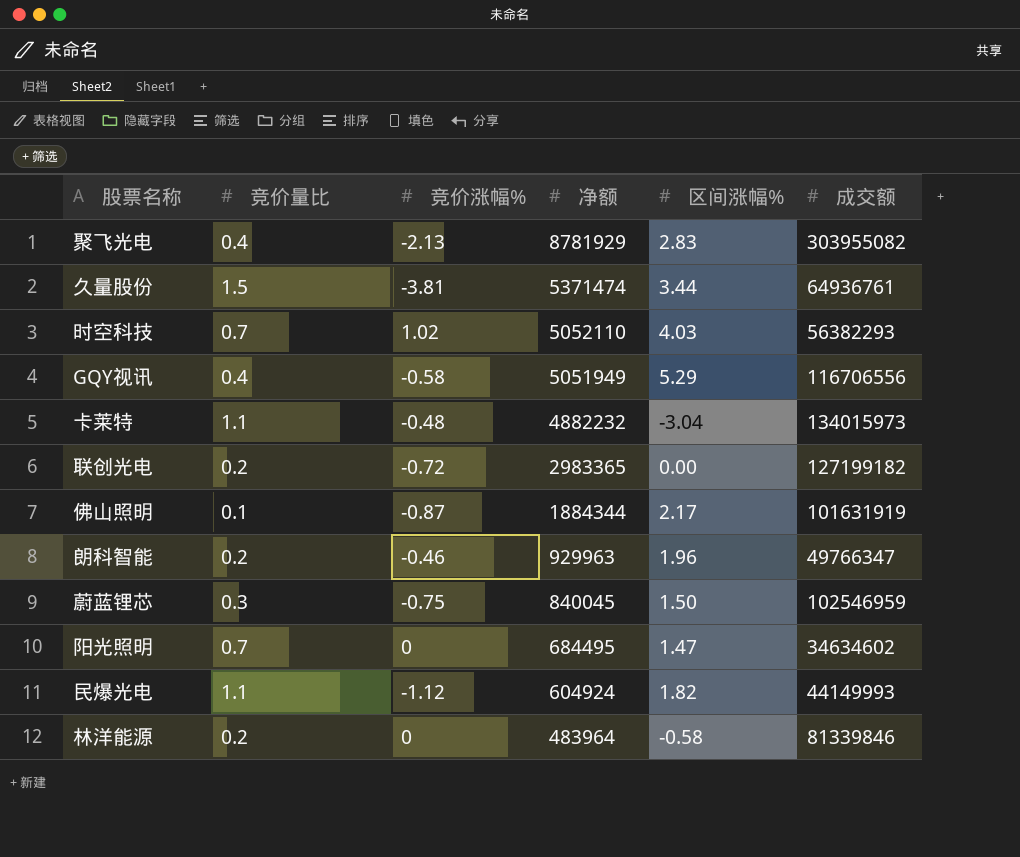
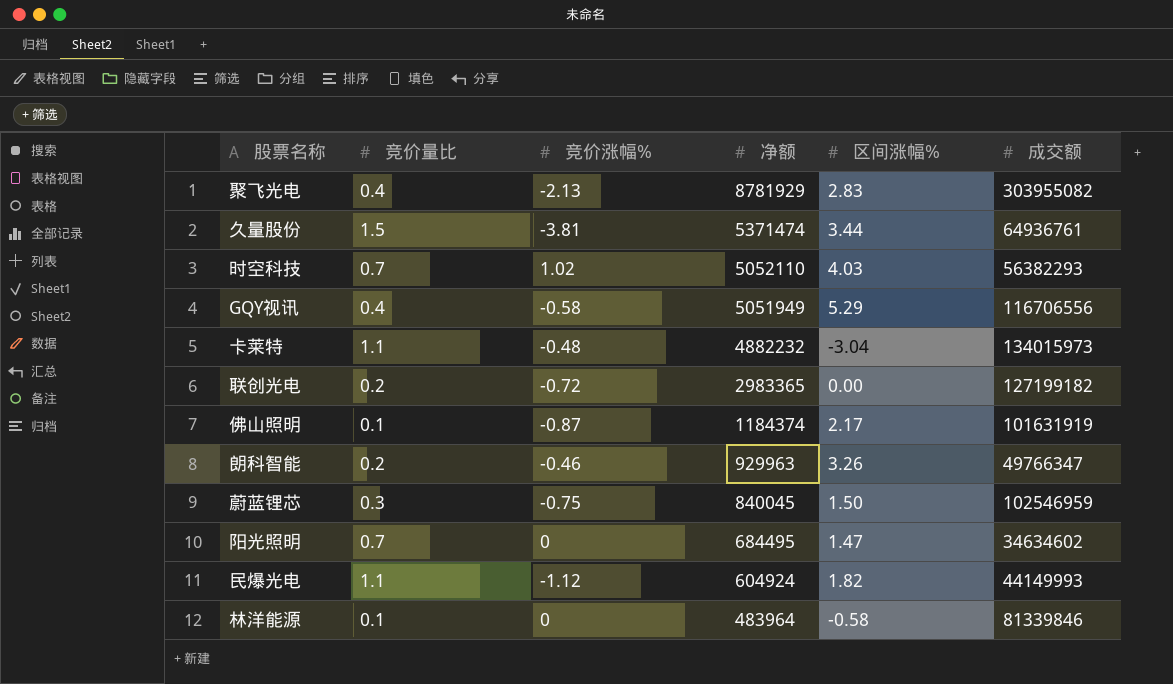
佛山照明 | 净额: 1884344 -> 1184374
朗科智能 | 区间涨幅%: 1.96 -> 3.26
林洋能源 | 竞价量比: 0.2 -> 0.1

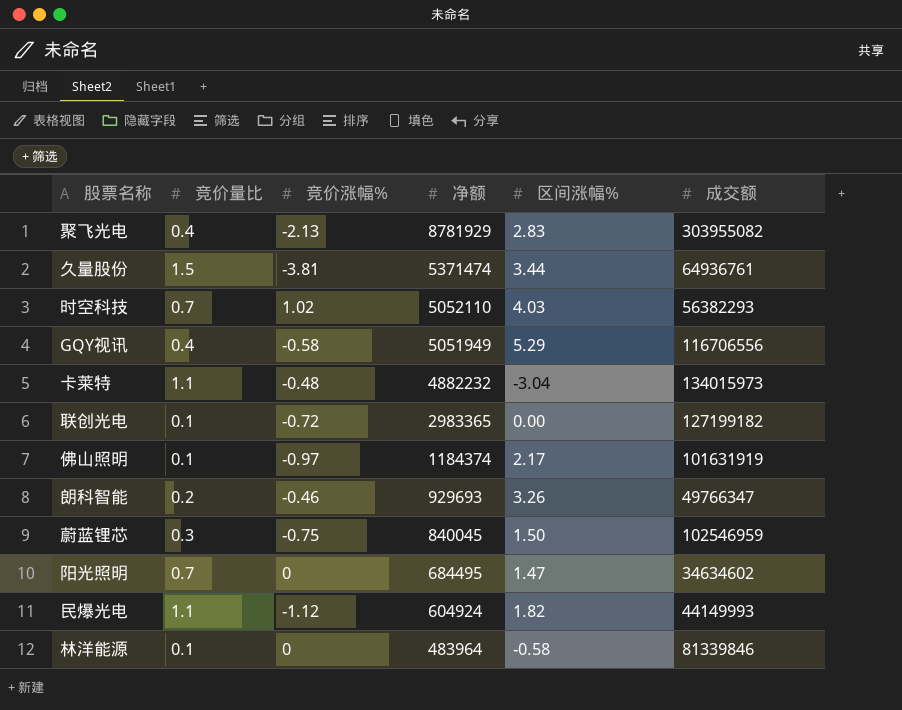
联创光电 | 竞价量比: 0.2 -> 0.1
佛山照明 | 竞价涨幅%: -0.87 -> -0.97
朗科智能 | 净额: 929963 -> 929693

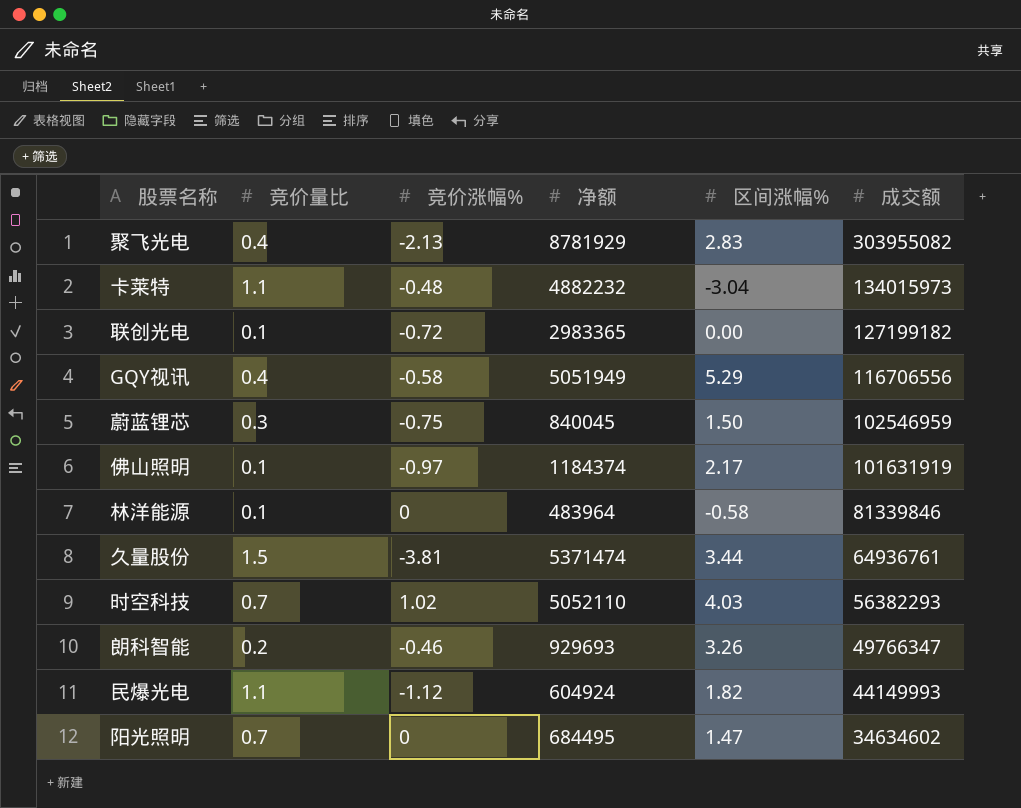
row order: 净额 descending -> 成交额 descending

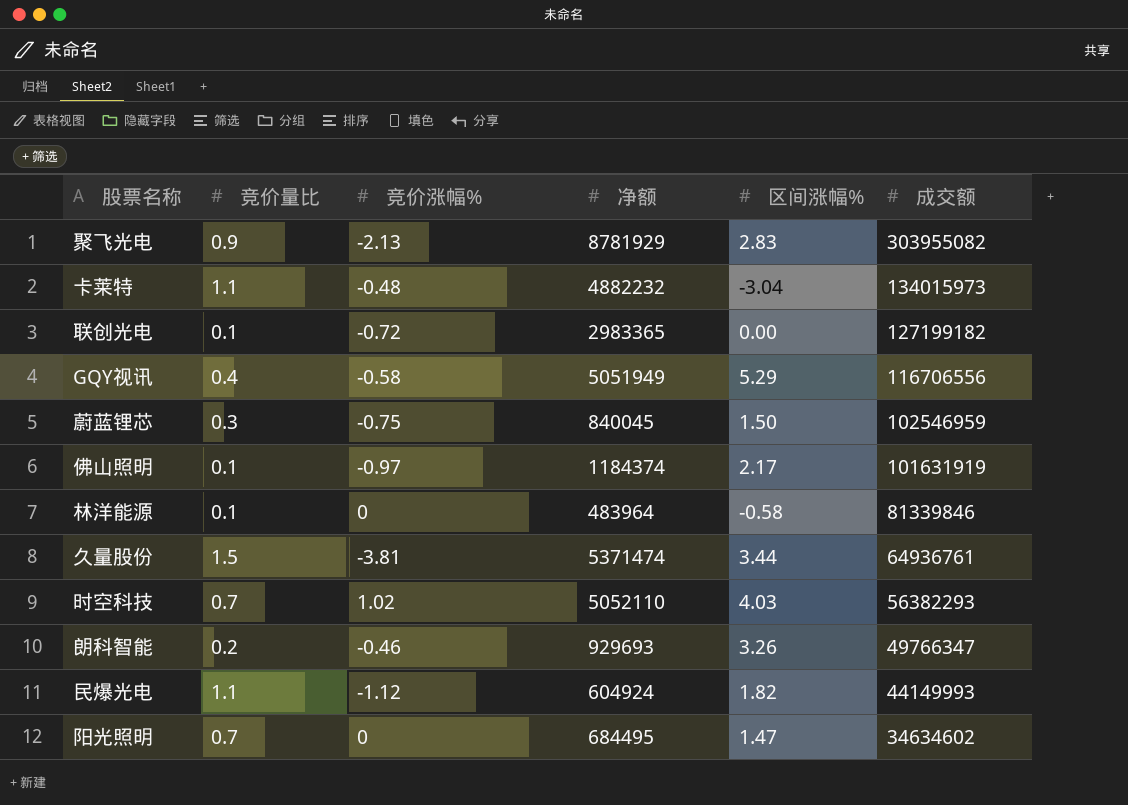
聚飞光电 | 竞价量比: 0.4 -> 0.9

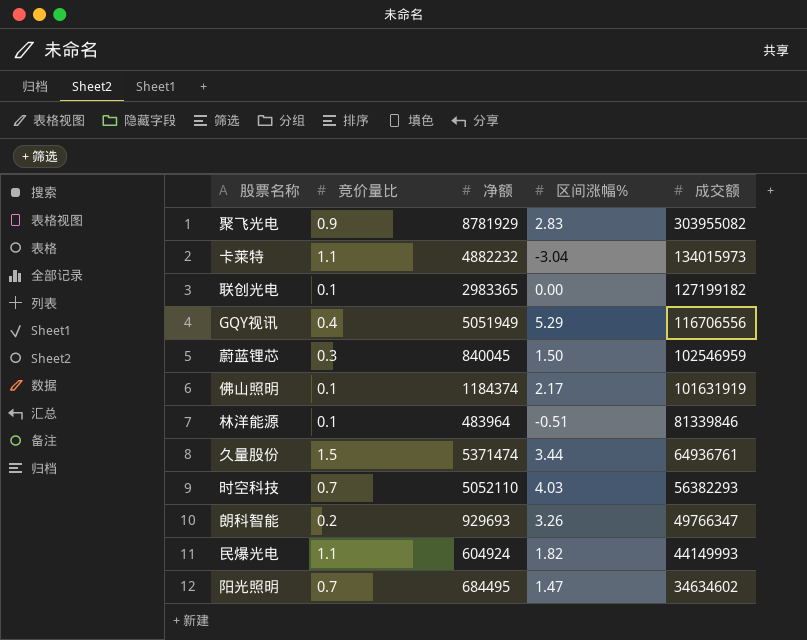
column 竞价涨幅% | position: 3 -> none
林洋能源 | 区间涨幅%: -0.58 -> -0.51

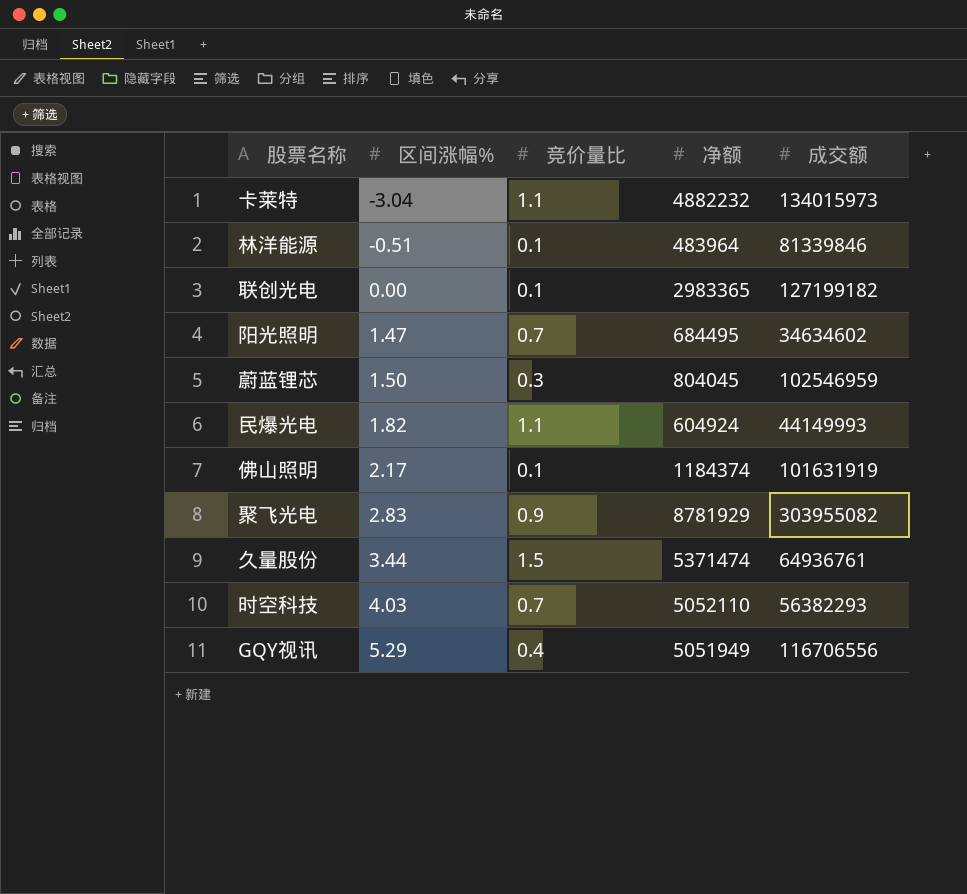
row order: 成交额 descending -> 区间涨幅% ascending
column 区间涨幅% | position: 4 -> 2
row 朗科智能: 0.2 | 929693 | 3.26 | 49766347 -> none
蔚蓝锂芯 | 净额: 840045 -> 804045

